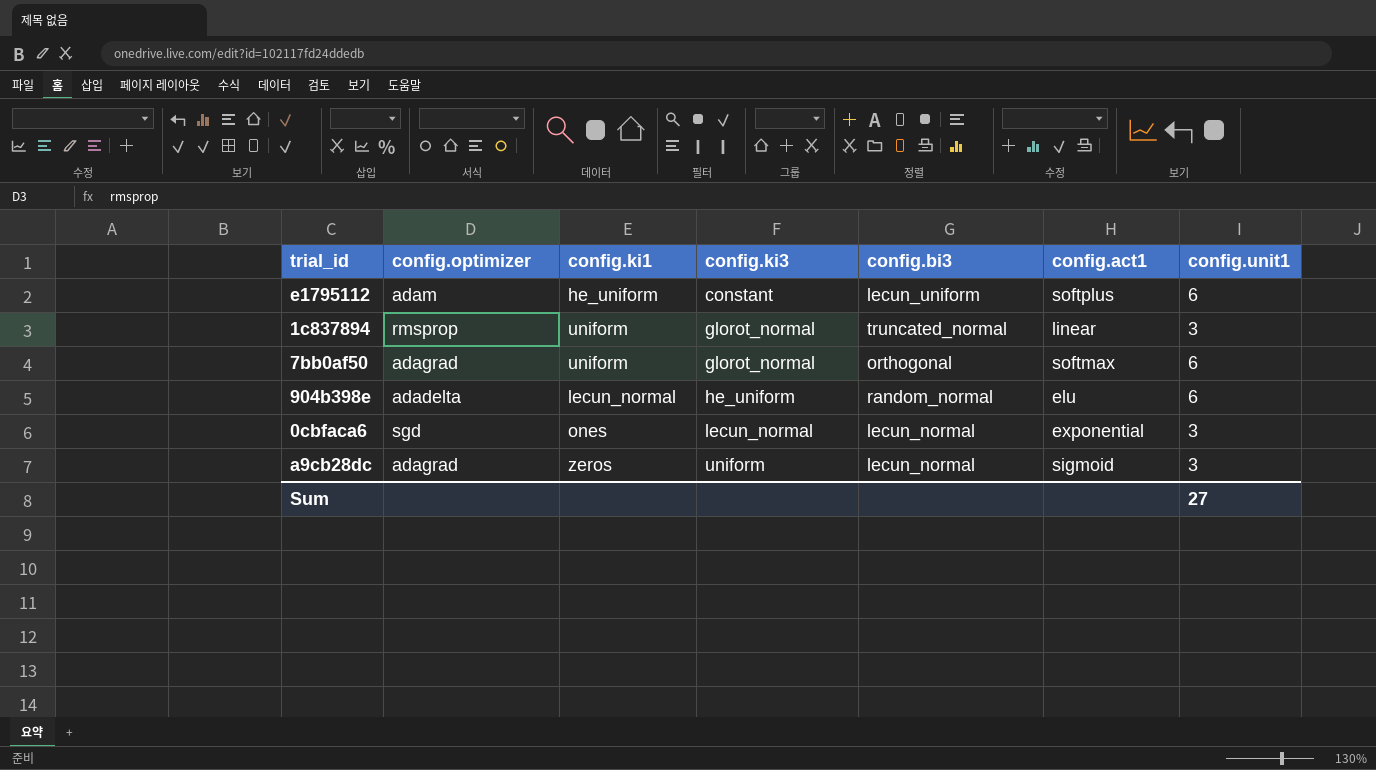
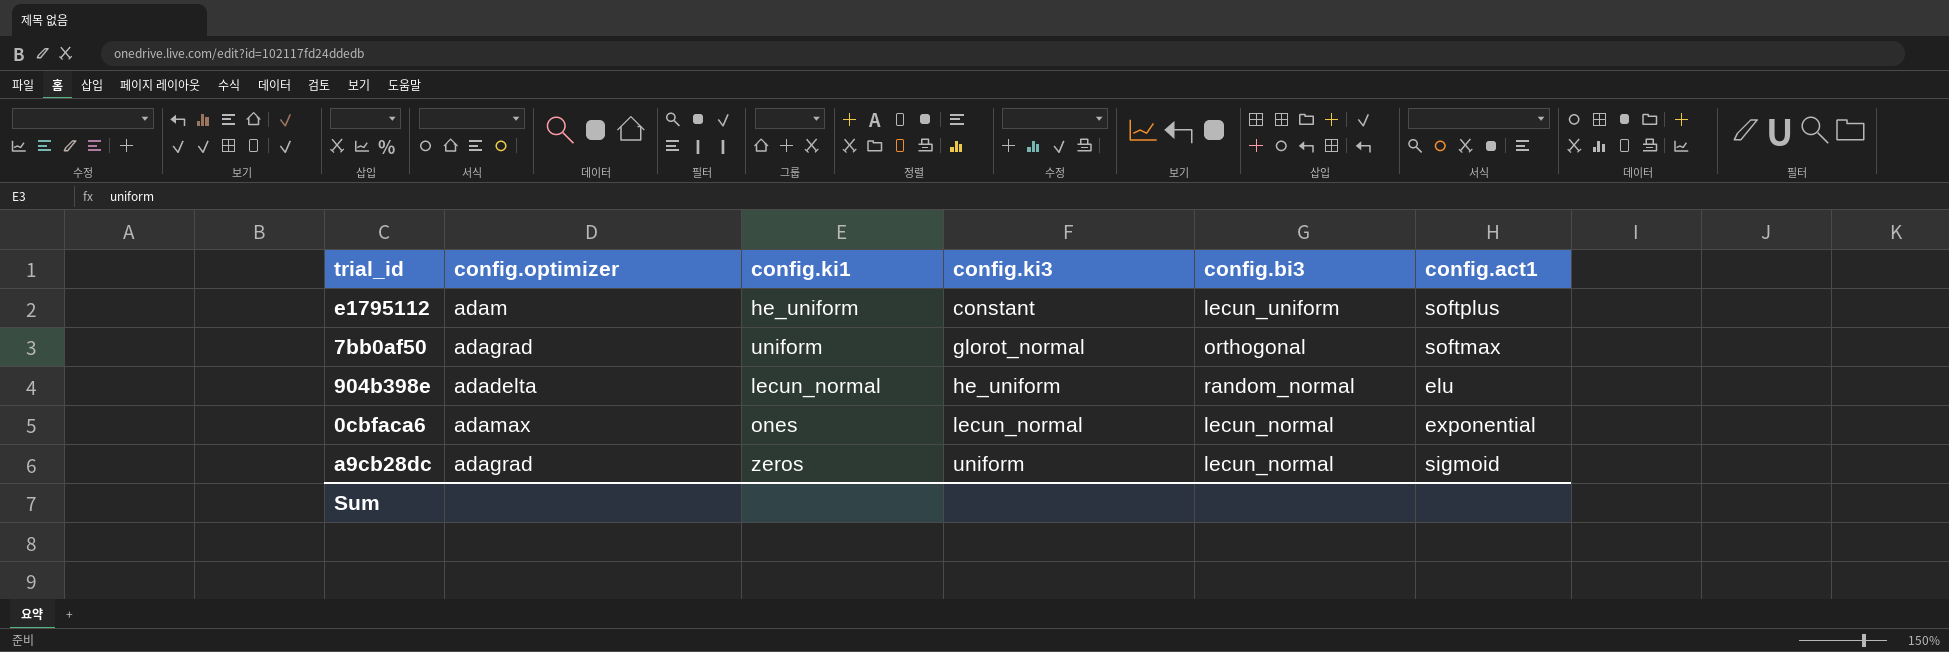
column config.unit1 | position: 7 -> none
row 1c837894: rmsprop | uniform | glorot_normal | truncated_normal | linear | 3 -> none
0cbfaca6 | config.optimizer: sgd -> adamax

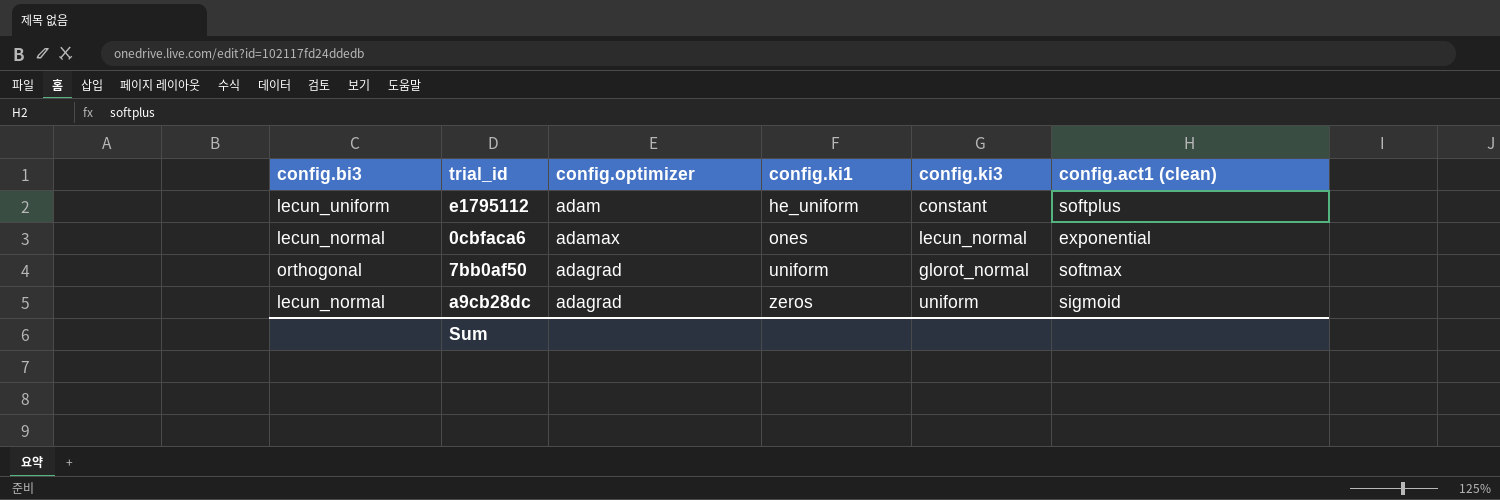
row order: config.ki3 ascending -> config.ki1 ascending
column config.bi3 | position: 5 -> 1
column name: config.act1 -> config.act1 (clean)
row 904b398e: adadelta | lecun_normal | he_uniform | random_normal | elu -> none

